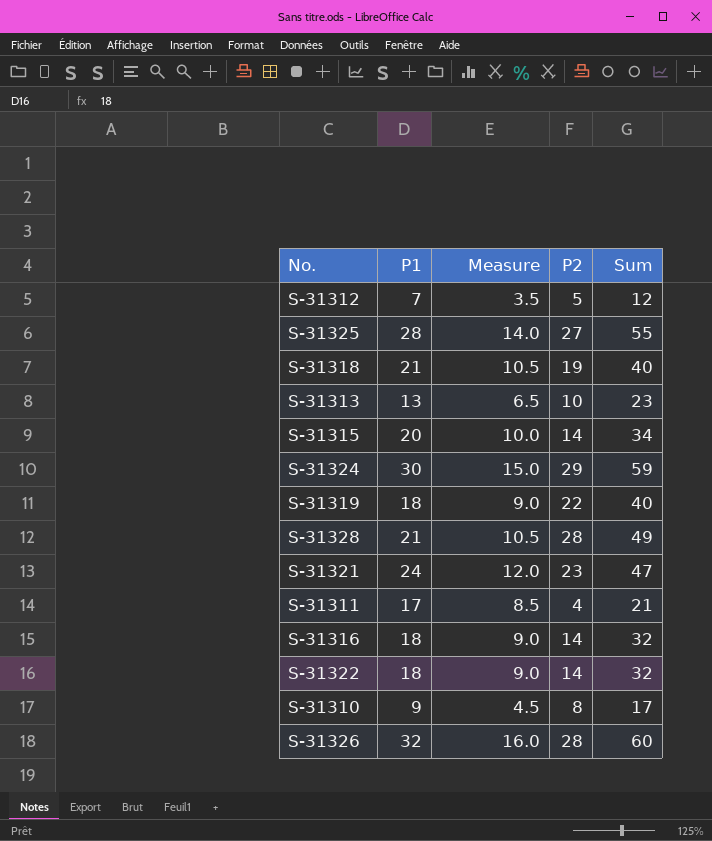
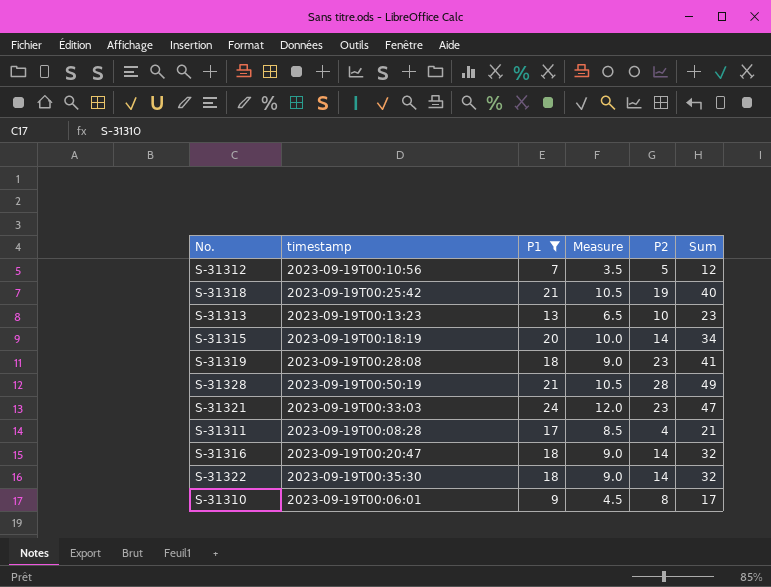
filter: none -> P1 <= 24
column timestamp | position: none -> 2
S-31319 | P2: 22 -> 23
S-31319 | Sum: 40 -> 41

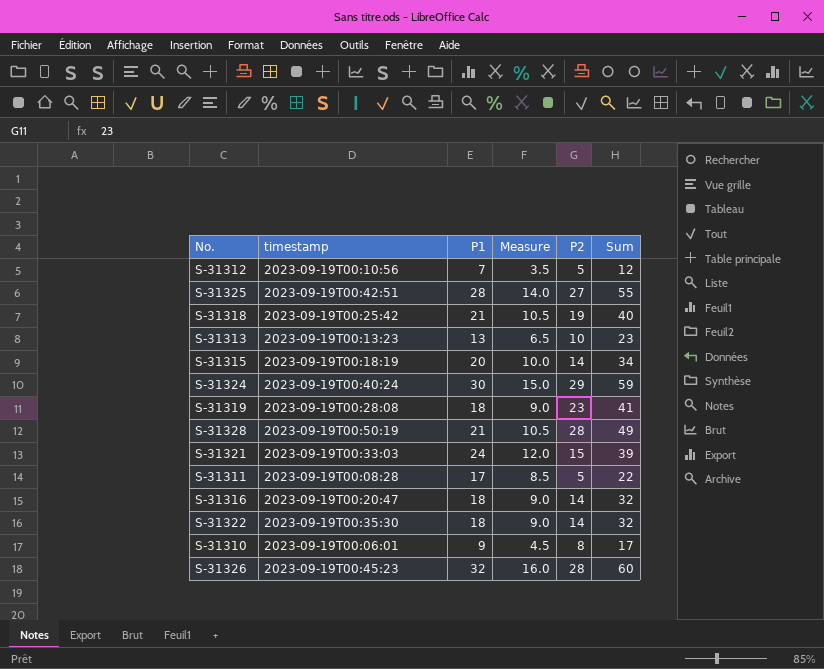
filter: P1 <= 24 -> none
S-31321 | P2: 23 -> 15
S-31321 | Sum: 47 -> 39
S-31311 | P2: 4 -> 5
S-31311 | Sum: 21 -> 22

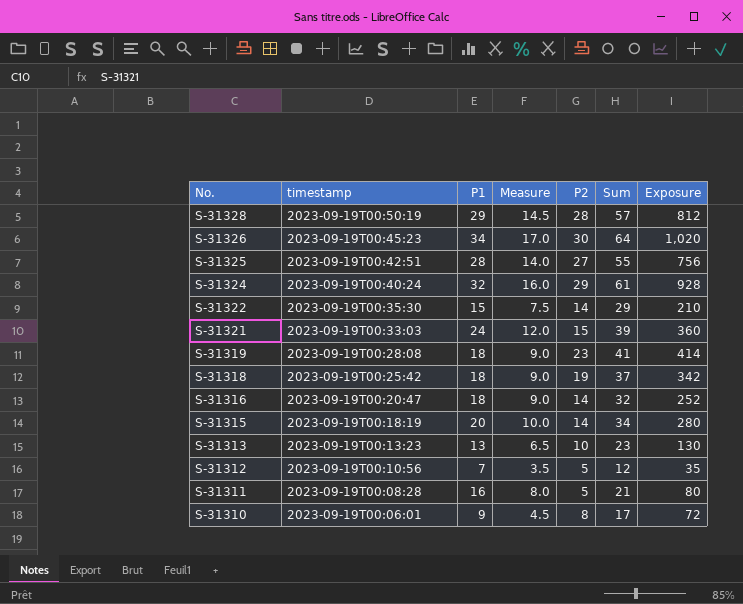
row order: none -> No. descending
column Exposure | formula: none -> [P1] * [P2]
S-31328 | P1: 21 -> 29
S-31328 | Measure: 10.5 -> 14.5
S-31328 | Sum: 49 -> 57
S-31326 | P1: 32 -> 34
S-31326 | Measure: 16.0 -> 17.0
S-31326 | P2: 28 -> 30
S-31326 | Sum: 60 -> 64
S-31324 | P1: 30 -> 32
S-31324 | Measure: 15.0 -> 16.0
S-31324 | Sum: 59 -> 61
S-31322 | P1: 18 -> 15
S-31322 | Measure: 9.0 -> 7.5
S-31322 | Sum: 32 -> 29
S-31318 | P1: 21 -> 18
S-31318 | Measure: 10.5 -> 9.0
S-31318 | Sum: 40 -> 37
S-31311 | P1: 17 -> 16
S-31311 | Measure: 8.5 -> 8.0
S-31311 | Sum: 22 -> 21

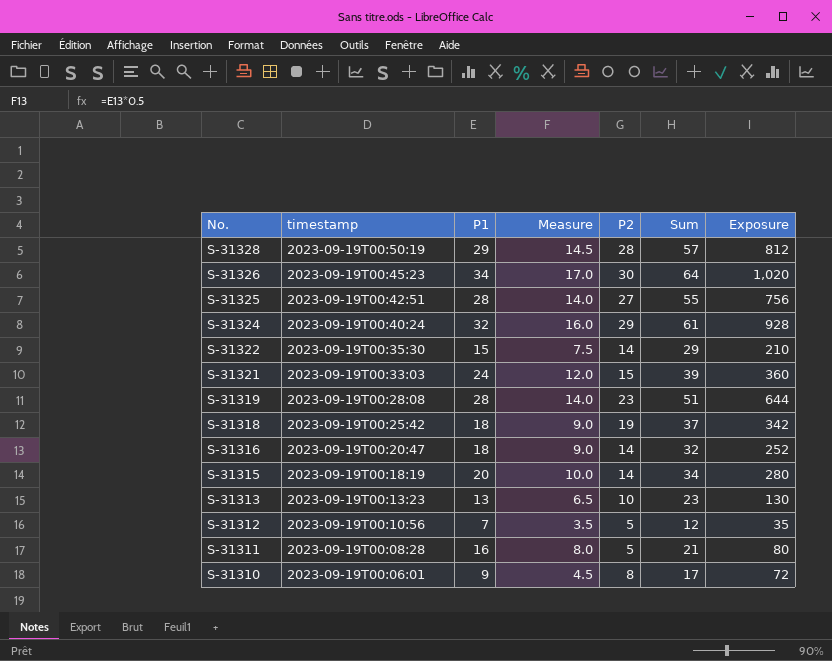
S-31319 | P1: 18 -> 28
S-31319 | Measure: 9.0 -> 14.0
S-31319 | Sum: 41 -> 51
S-31319 | Exposure: 414 -> 644

